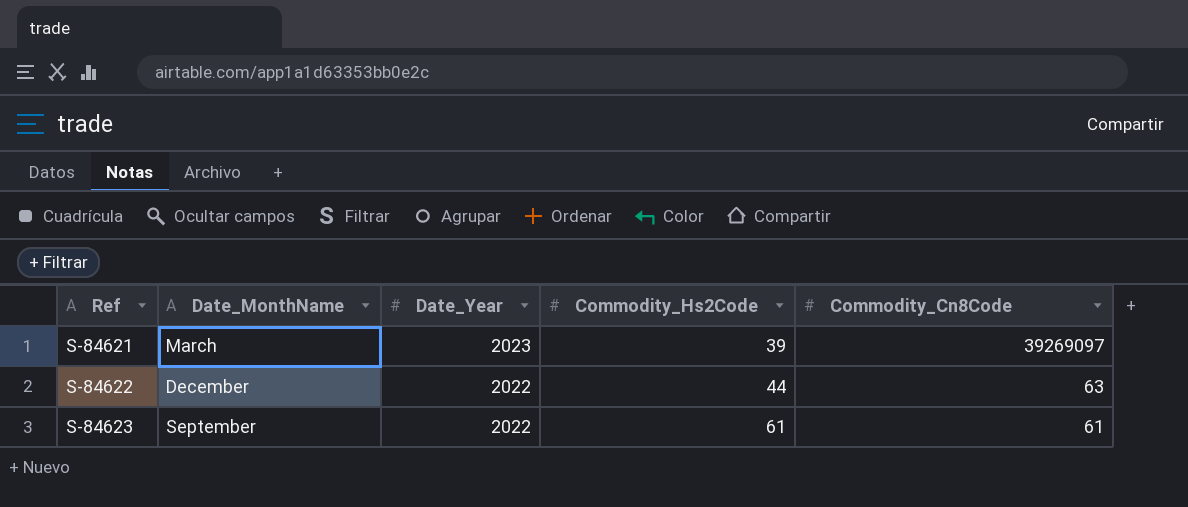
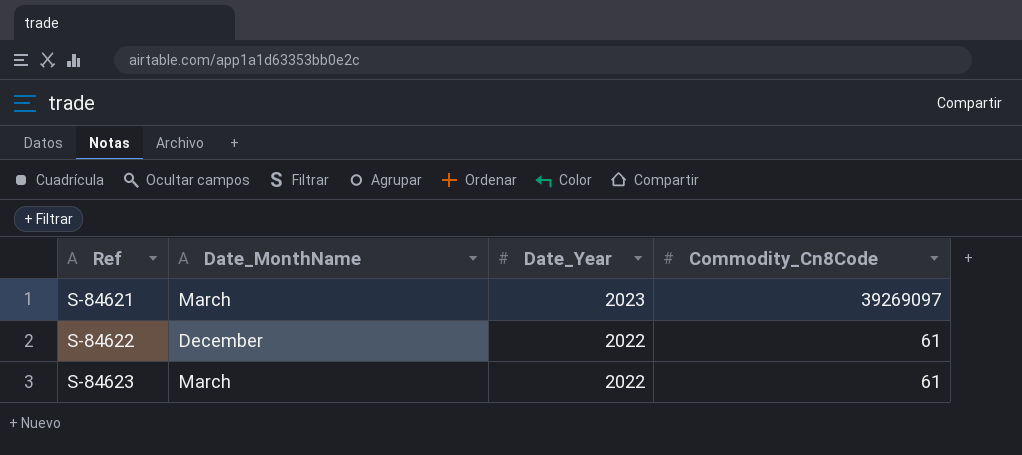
column Commodity_Hs2Code | position: 4 -> none
S-84622 | Commodity_Cn8Code: 63 -> 61
S-84623 | Date_MonthName: September -> March

